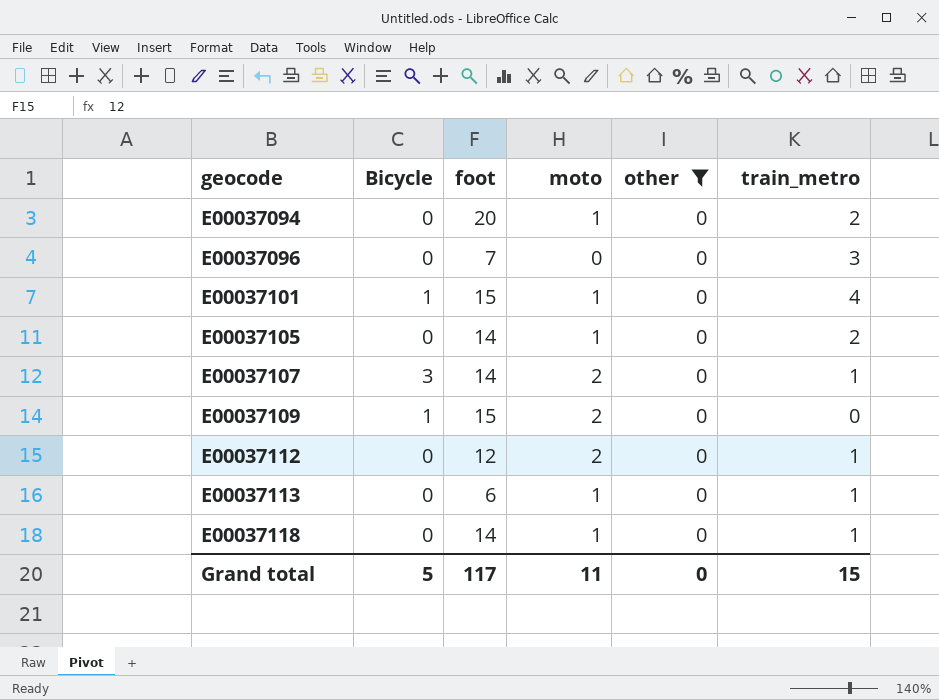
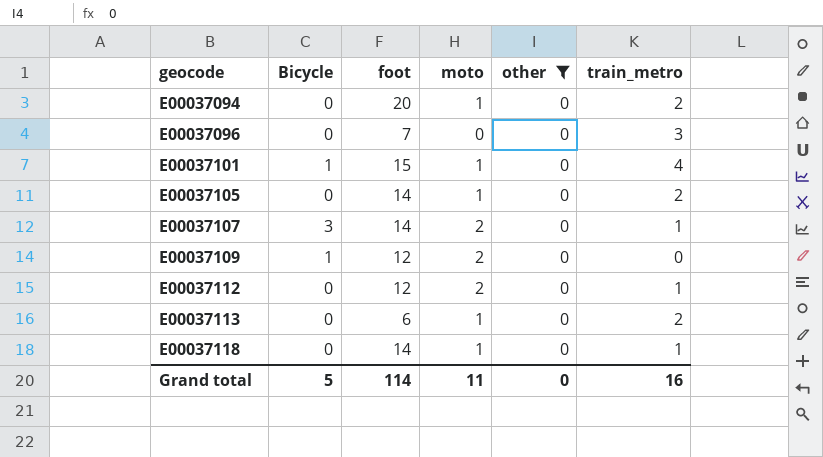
E00037109 | foot: 15 -> 12
E00037113 | train_metro: 1 -> 2
Grand total | foot: 117 -> 114
Grand total | train_metro: 15 -> 16

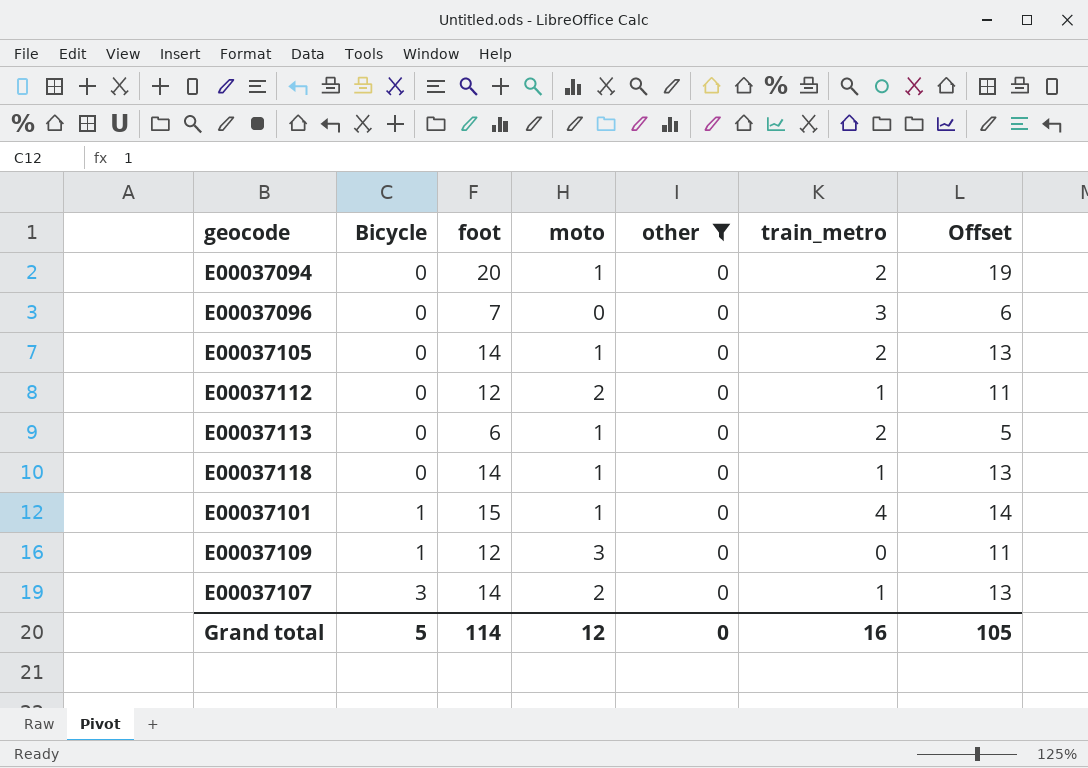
row order: geocode ascending -> Bicycle ascending
column Offset | formula: none -> [foot] - 1
E00037109 | moto: 2 -> 3
Grand total | moto: 11 -> 12

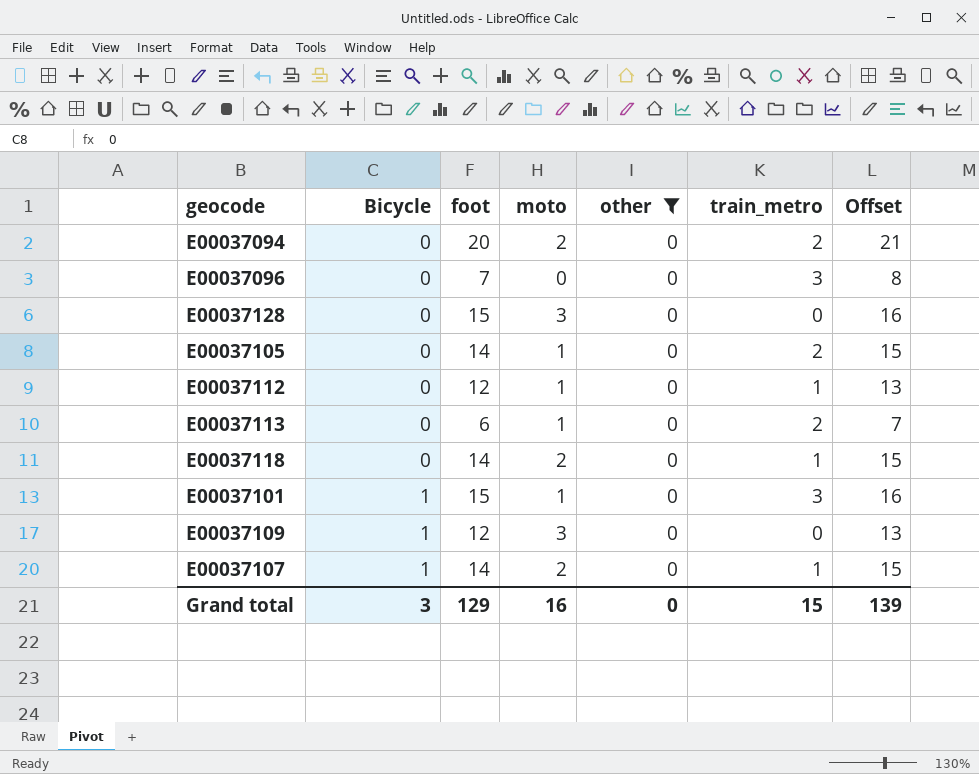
column Offset | formula: [foot] - 1 -> [foot] + 1
E00037094 | moto: 1 -> 2
row E00037128: none -> 0 | 15 | 3 | 0 | 0 | 16
E00037112 | moto: 2 -> 1
E00037118 | moto: 1 -> 2
E00037101 | train_metro: 4 -> 3
E00037107 | Bicycle: 3 -> 1
Grand total | Bicycle: 5 -> 3
Grand total | foot: 114 -> 129
Grand total | moto: 12 -> 16
Grand total | train_metro: 16 -> 15
Grand total | Offset: 105 -> 139

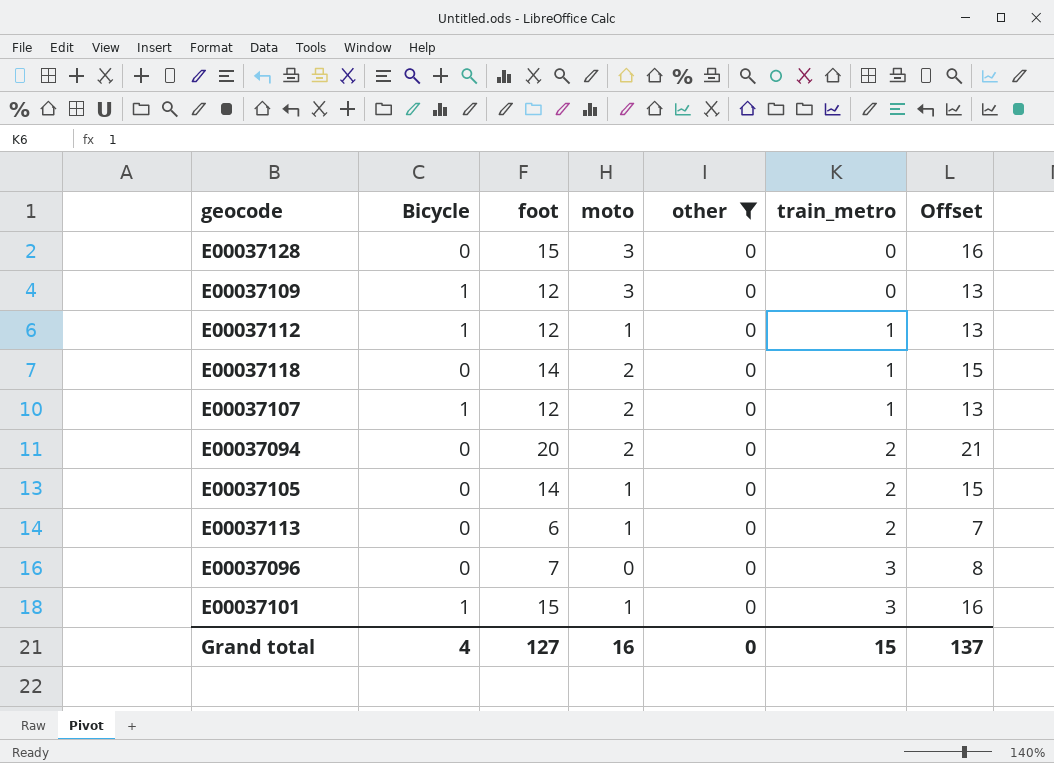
row order: Bicycle ascending -> train_metro ascending
E00037112 | Bicycle: 0 -> 1
E00037107 | foot: 14 -> 12
E00037107 | Offset: 15 -> 13
Grand total | Bicycle: 3 -> 4
Grand total | foot: 129 -> 127
Grand total | Offset: 139 -> 137

